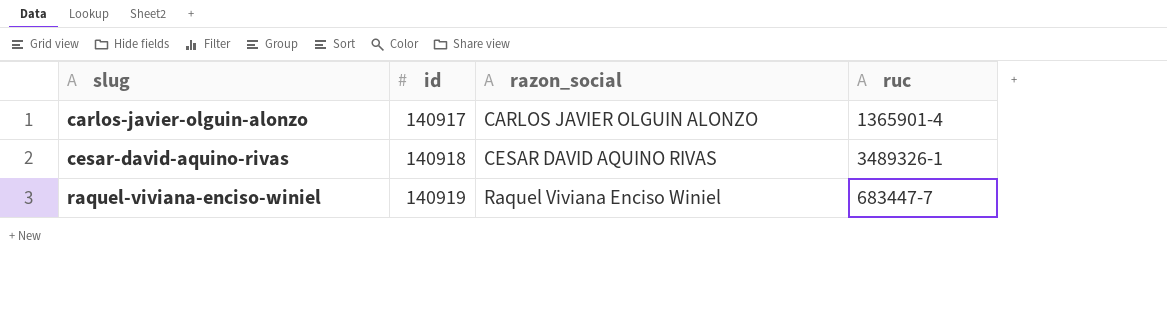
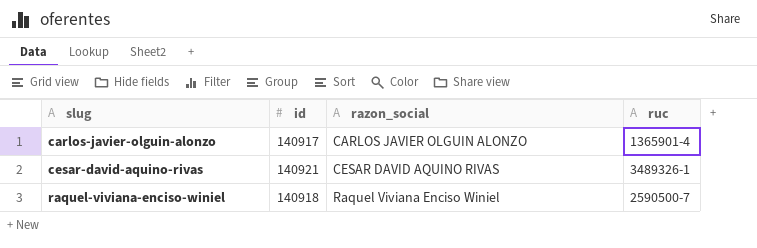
cesar-david-aquino-rivas | id: 140918 -> 140921
raquel-viviana-enciso-winiel | id: 140919 -> 140918
raquel-viviana-enciso-winiel | ruc: 683447-7 -> 2590500-7

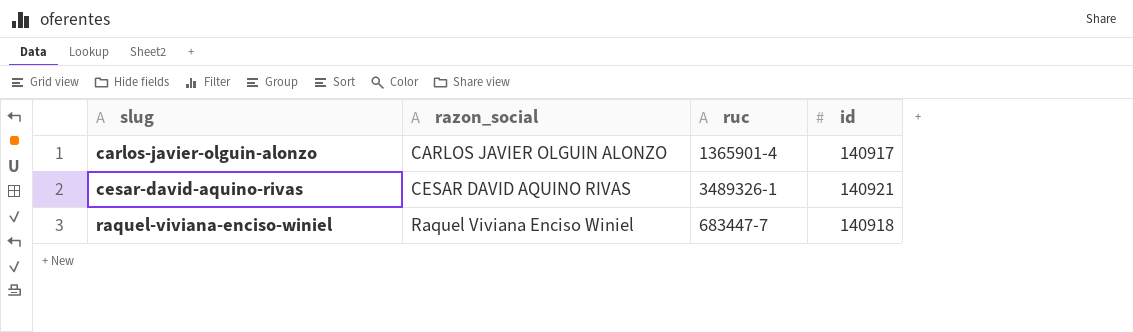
column id | position: 2 -> 4
raquel-viviana-enciso-winiel | ruc: 2590500-7 -> 683447-7

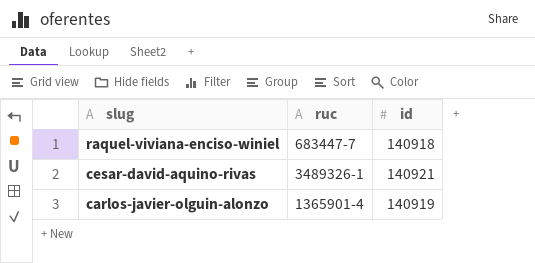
row order: slug ascending -> slug descending
column razon_social | position: 2 -> none
carlos-javier-olguin-alonzo | id: 140917 -> 140919

